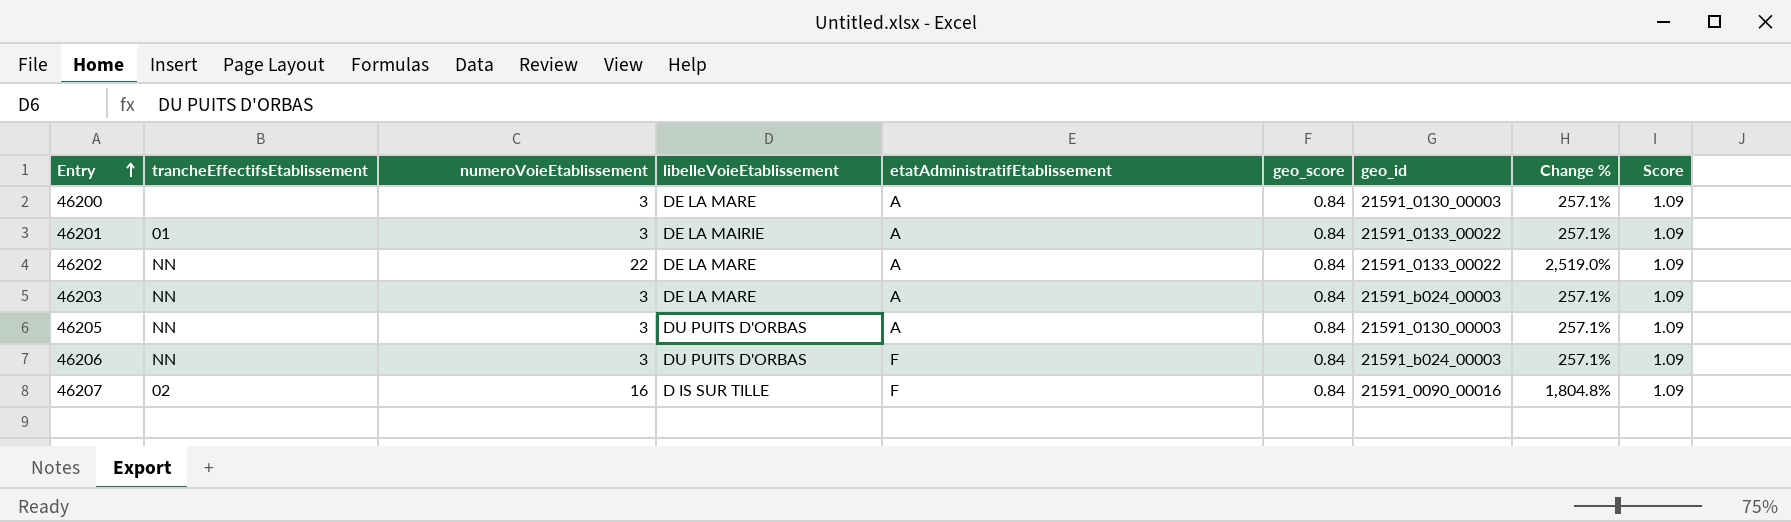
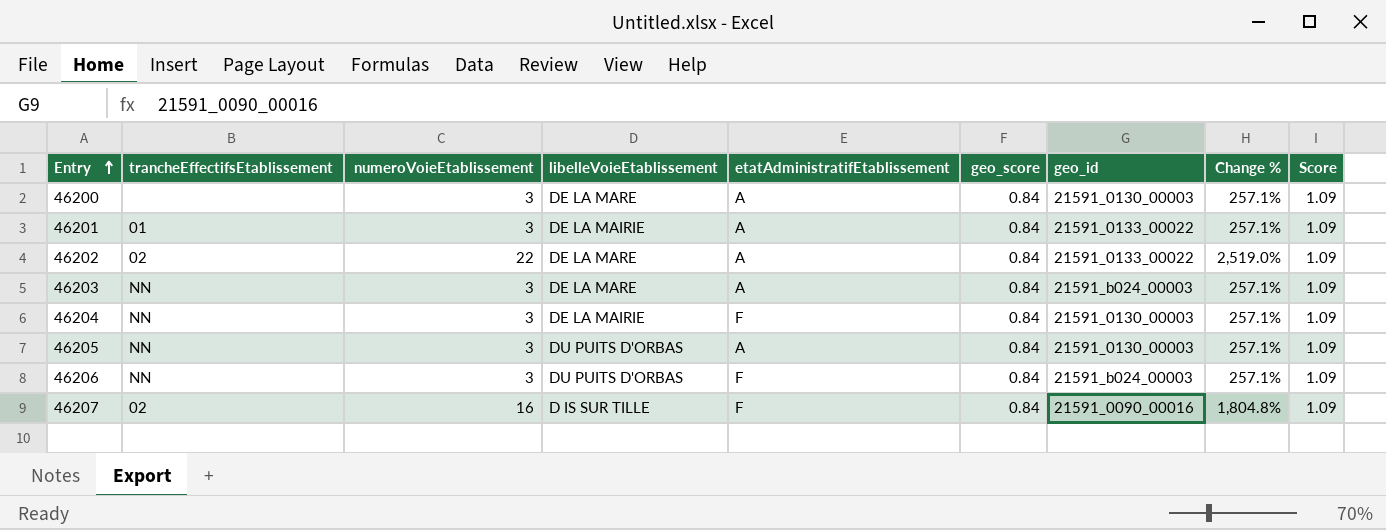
46202 | trancheEffectifsEtablissement: NN -> 02
row 46204: none -> NN | 3 | DE LA MAIRIE | F | 0.84 | 21591_0130_00003 | 257.1% | 1.09

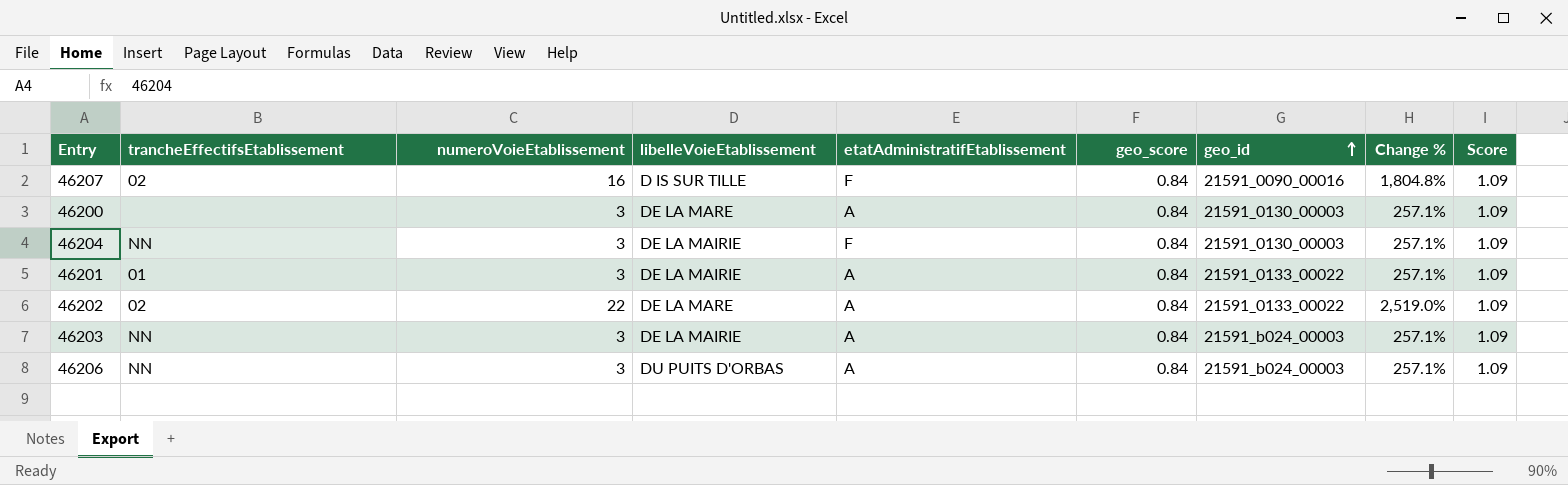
row order: Entry ascending -> geo_id ascending
row 46205: NN | 3 | DU PUITS D'ORBAS | A | 0.84 | 21591_0130_00003 | 257.1% | 1.09 -> none
46203 | libelleVoieEtablissement: DE LA MARE -> DE LA MAIRIE
46206 | etatAdministratifEtablissement: F -> A

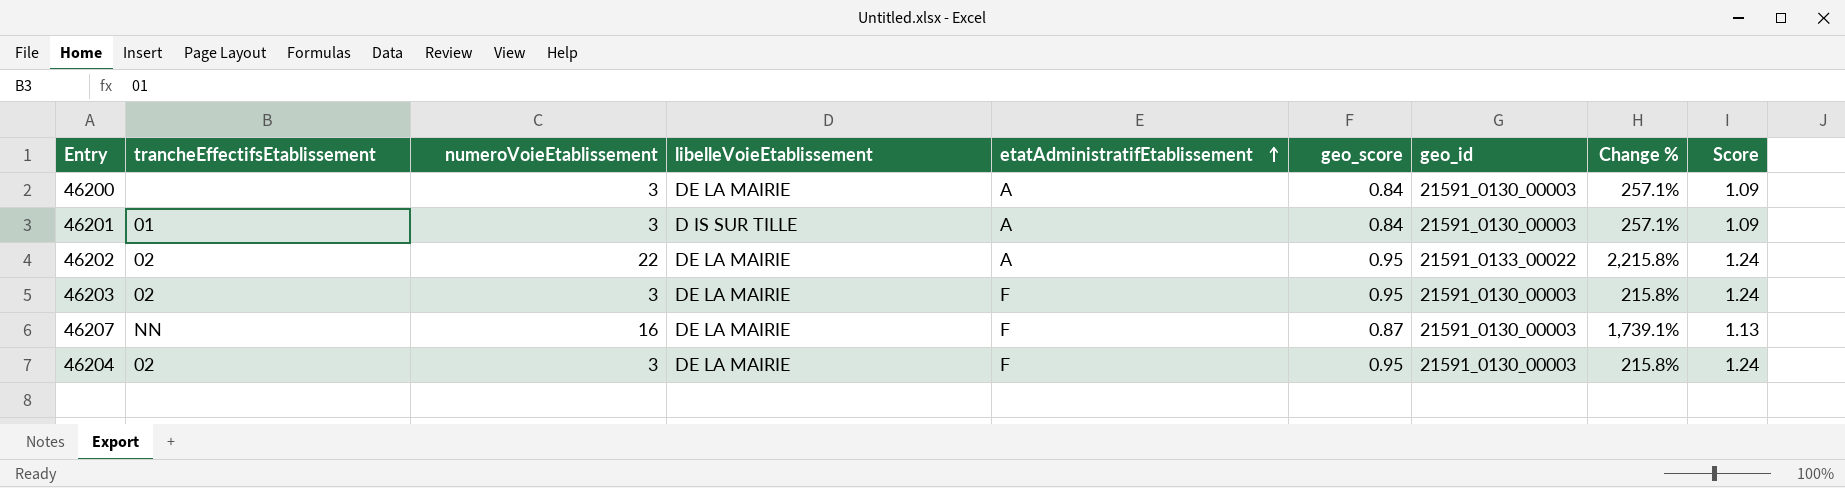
row order: geo_id ascending -> etatAdministratifEtablissement ascending
row 46206: NN | 3 | DU PUITS D'ORBAS | A | 0.84 | 21591_b024_00003 | 257.1% | 1.09 -> none
46200 | libelleVoieEtablissement: DE LA MARE -> DE LA MAIRIE
46201 | libelleVoieEtablissement: DE LA MAIRIE -> D IS SUR TILLE
46201 | geo_id: 21591_0133_00022 -> 21591_0130_00003
46202 | libelleVoieEtablissement: DE LA MARE -> DE LA MAIRIE
46202 | geo_score: 0.84 -> 0.95
46202 | Change %: 2,519.0% -> 2,215.8%
46202 | Score: 1.09 -> 1.24
46203 | trancheEffectifsEtablissement: NN -> 02
46203 | etatAdministratifEtablissement: A -> F
46203 | geo_score: 0.84 -> 0.95
46203 | geo_id: 21591_b024_00003 -> 21591_0130_00003
46203 | Change %: 257.1% -> 215.8%
46203 | Score: 1.09 -> 1.24
46207 | trancheEffectifsEtablissement: 02 -> NN
46207 | libelleVoieEtablissement: D IS SUR TILLE -> DE LA MAIRIE
46207 | geo_score: 0.84 -> 0.87
46207 | geo_id: 21591_0090_00016 -> 21591_0130_00003
46207 | Change %: 1,804.8% -> 1,739.1%
46207 | Score: 1.09 -> 1.13
46204 | trancheEffectifsEtablissement: NN -> 02
46204 | geo_score: 0.84 -> 0.95
46204 | Change %: 257.1% -> 215.8%
46204 | Score: 1.09 -> 1.24

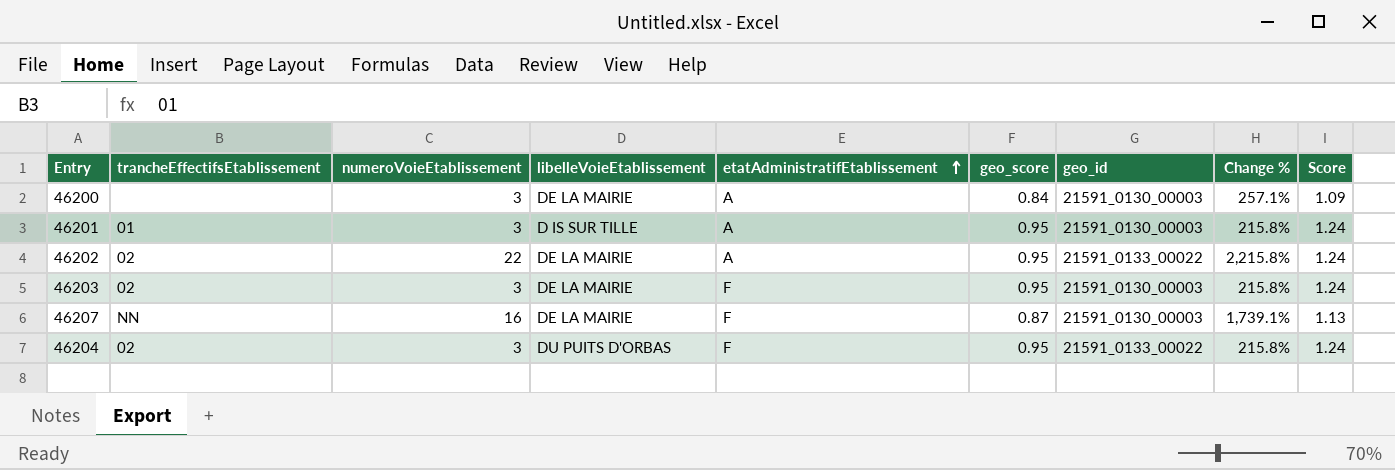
46201 | geo_score: 0.84 -> 0.95
46201 | Change %: 257.1% -> 215.8%
46201 | Score: 1.09 -> 1.24
46204 | libelleVoieEtablissement: DE LA MAIRIE -> DU PUITS D'ORBAS
46204 | geo_id: 21591_0130_00003 -> 21591_0133_00022

